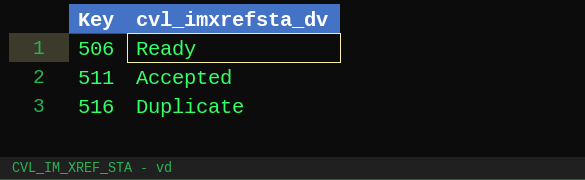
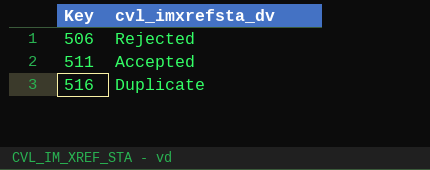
506 | cvl_imxrefsta_dv: Ready -> Rejected

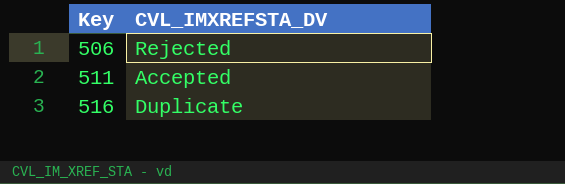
column name: cvl_imxrefsta_dv -> CVL_IMXREFSTA_DV

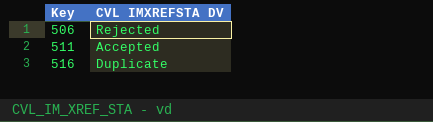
column name: CVL_IMXREFSTA_DV -> CVL IMXREFSTA DV

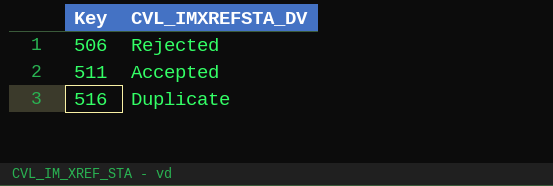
column name: CVL IMXREFSTA DV -> CVL_IMXREFSTA_DV

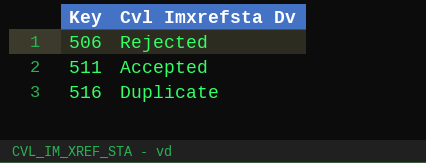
column name: CVL_IMXREFSTA_DV -> Cvl Imxrefsta Dv

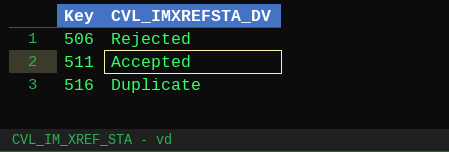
column name: Cvl Imxrefsta Dv -> CVL_IMXREFSTA_DV

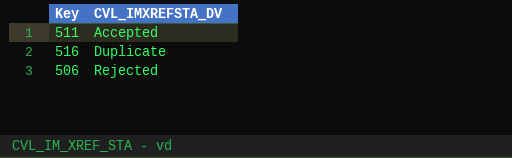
row order: Key ascending -> CVL_IMXREFSTA_DV ascending

